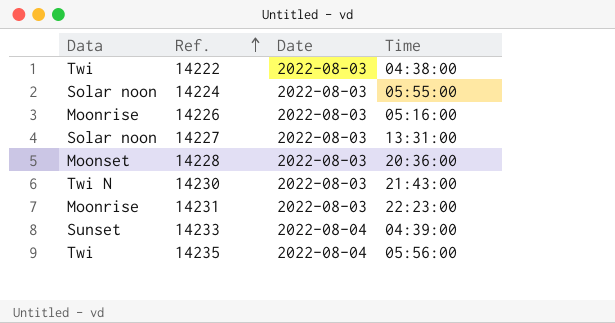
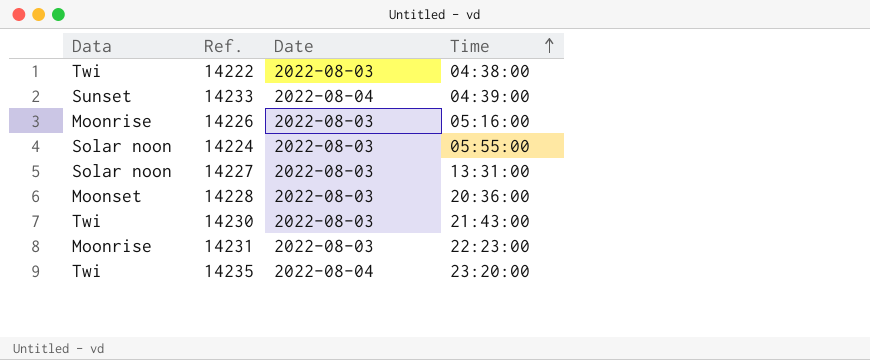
row order: Ref. ascending -> Time ascending
14230 | Data: Twi N -> Twi
14235 | Time: 05:56:00 -> 23:20:00

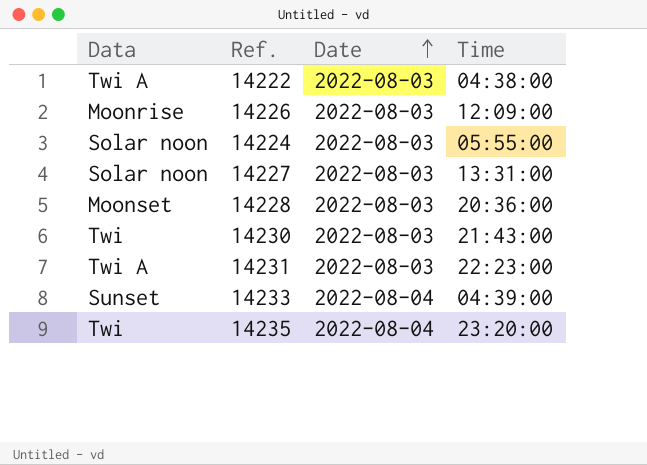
row order: Time ascending -> Date ascending
14222 | Data: Twi -> Twi A
14226 | Time: 05:16:00 -> 12:09:00
14231 | Data: Moonrise -> Twi A

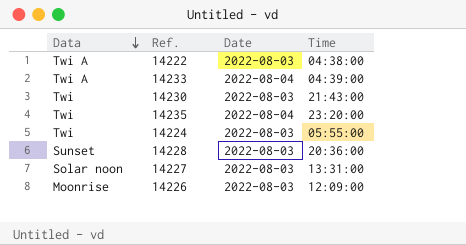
row order: Date ascending -> Data descending
row 14231: Twi A | 2022-08-03 | 22:23:00 -> none
14233 | Data: Sunset -> Twi A
14224 | Data: Solar noon -> Twi
14228 | Data: Moonset -> Sunset

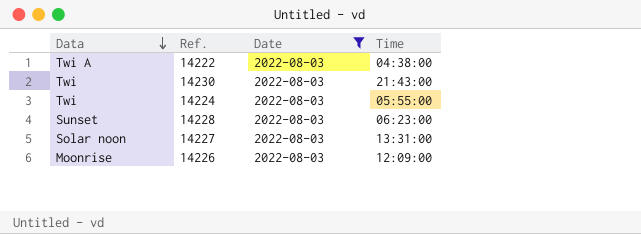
filter: none -> Date = 2022-08-03
14228 | Time: 20:36:00 -> 06:23:00

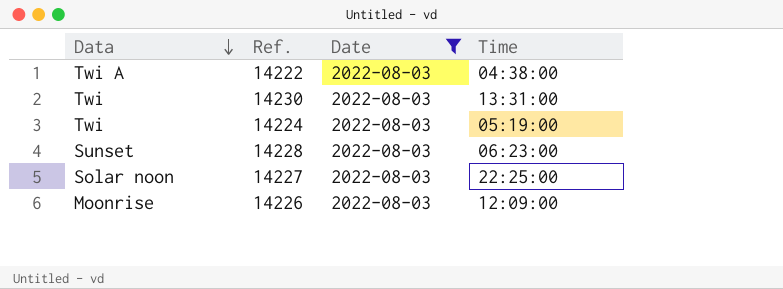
14230 | Time: 21:43:00 -> 13:31:00
14224 | Time: 05:55:00 -> 05:19:00
14227 | Time: 13:31:00 -> 22:25:00

